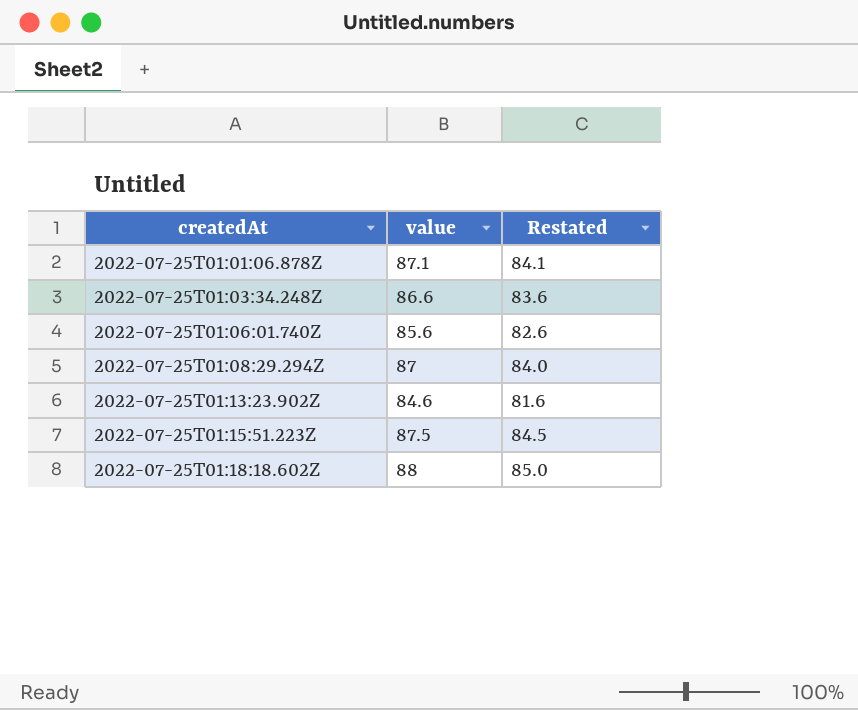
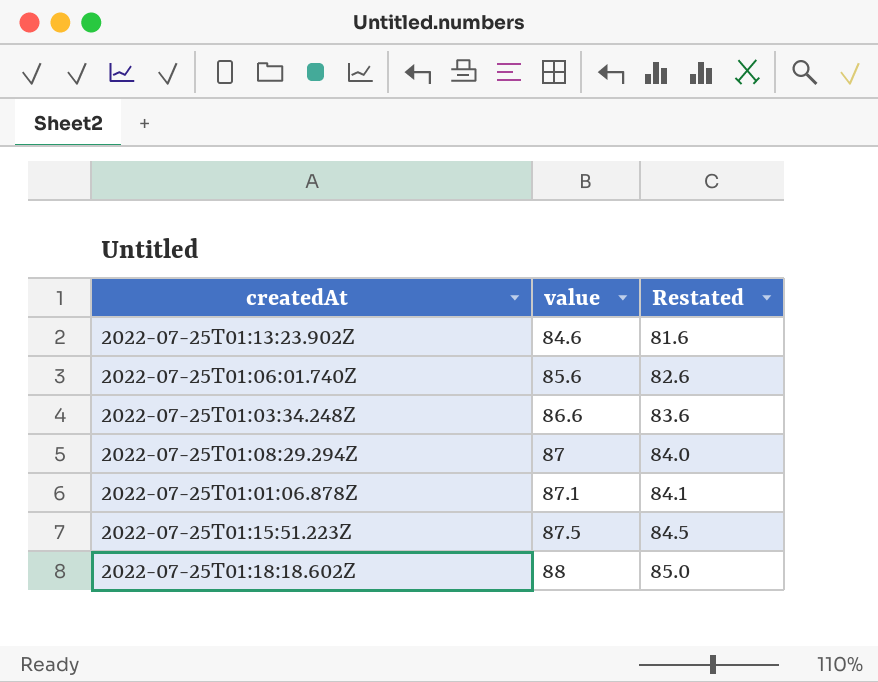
row order: createdAt ascending -> value ascending

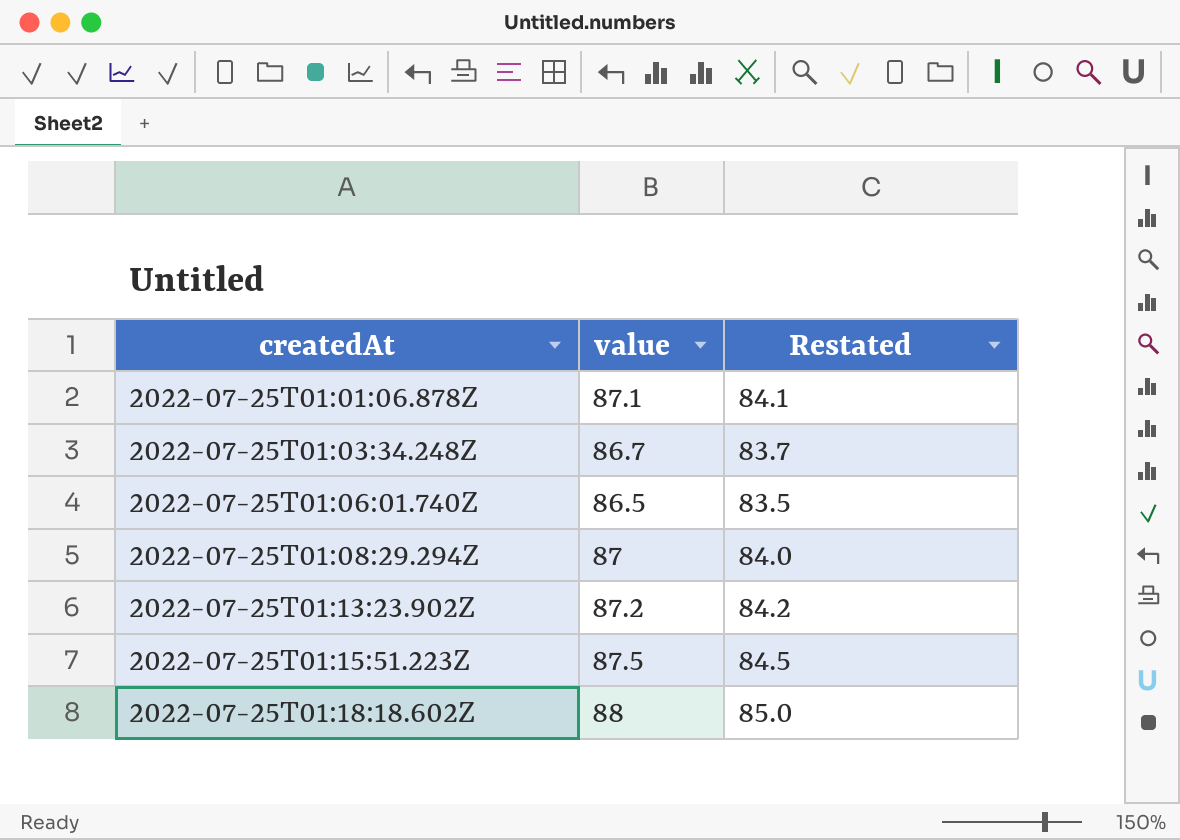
row order: value ascending -> createdAt ascending
2022-07-25T01:03:34.248Z | value: 86.6 -> 86.7
2022-07-25T01:03:34.248Z | Restated: 83.6 -> 83.7
2022-07-25T01:06:01.740Z | value: 85.6 -> 86.5
2022-07-25T01:06:01.740Z | Restated: 82.6 -> 83.5
2022-07-25T01:13:23.902Z | value: 84.6 -> 87.2
2022-07-25T01:13:23.902Z | Restated: 81.6 -> 84.2

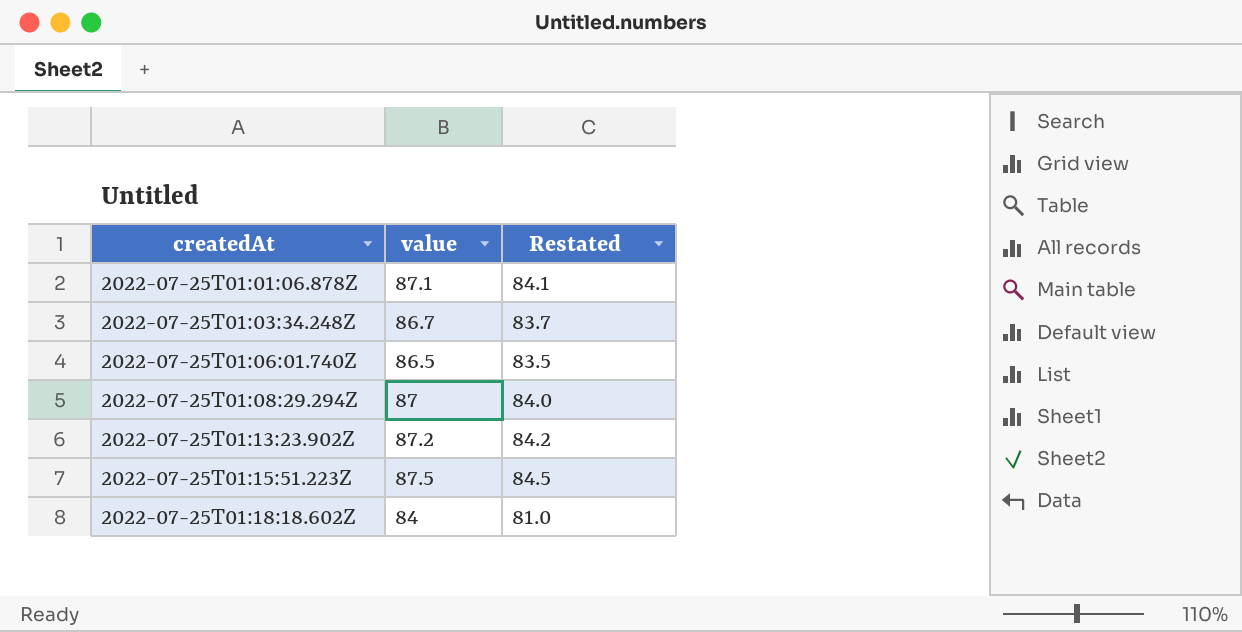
2022-07-25T01:18:18.602Z | value: 88 -> 84
2022-07-25T01:18:18.602Z | Restated: 85.0 -> 81.0

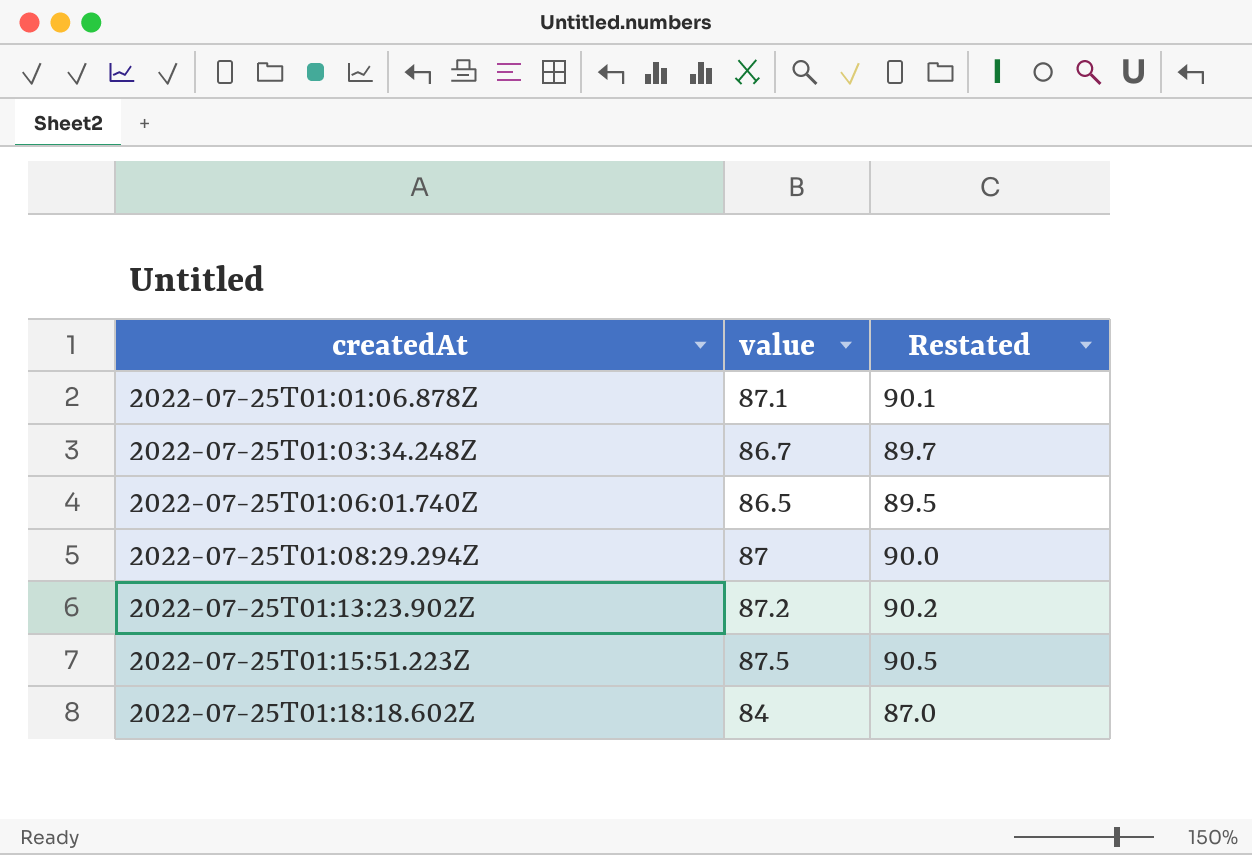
column Restated | formula: [value] - 3 -> [value] + 3

